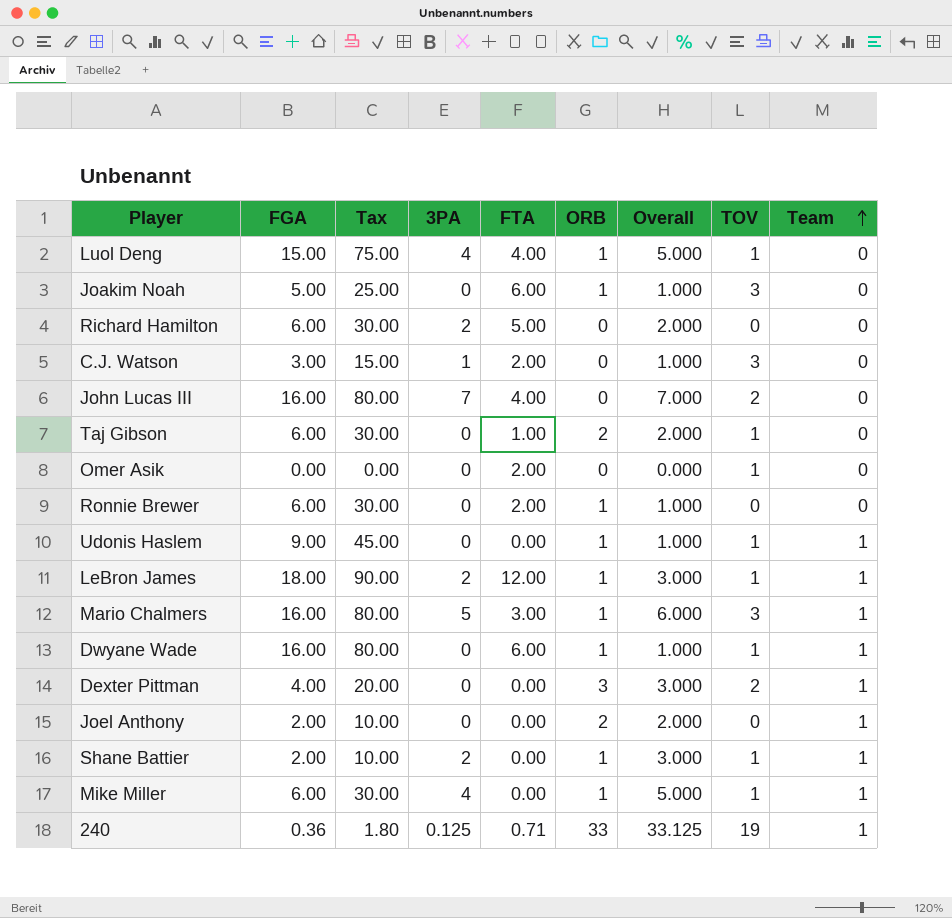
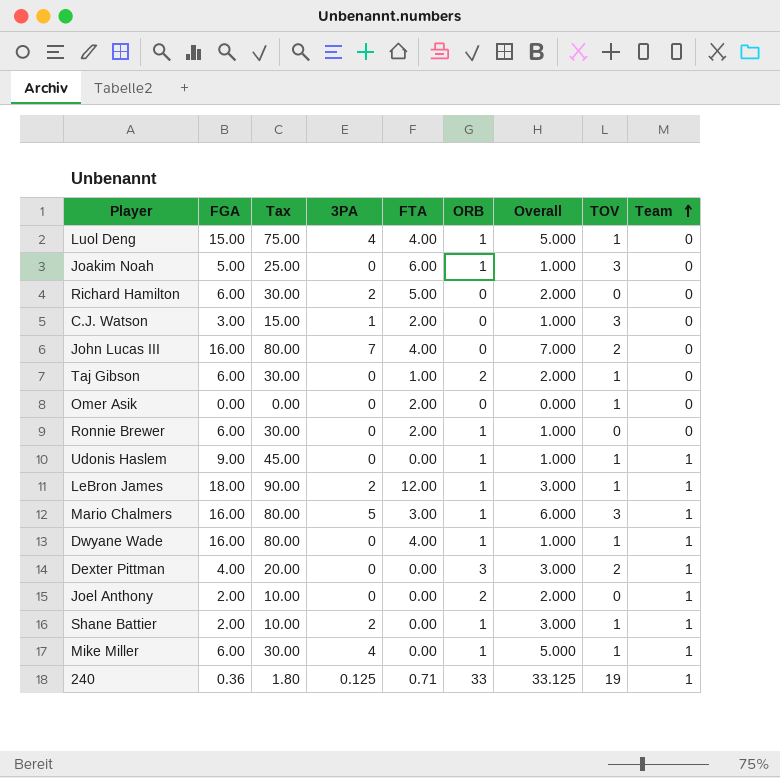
Dwyane Wade | FTA: 6.00 -> 4.00

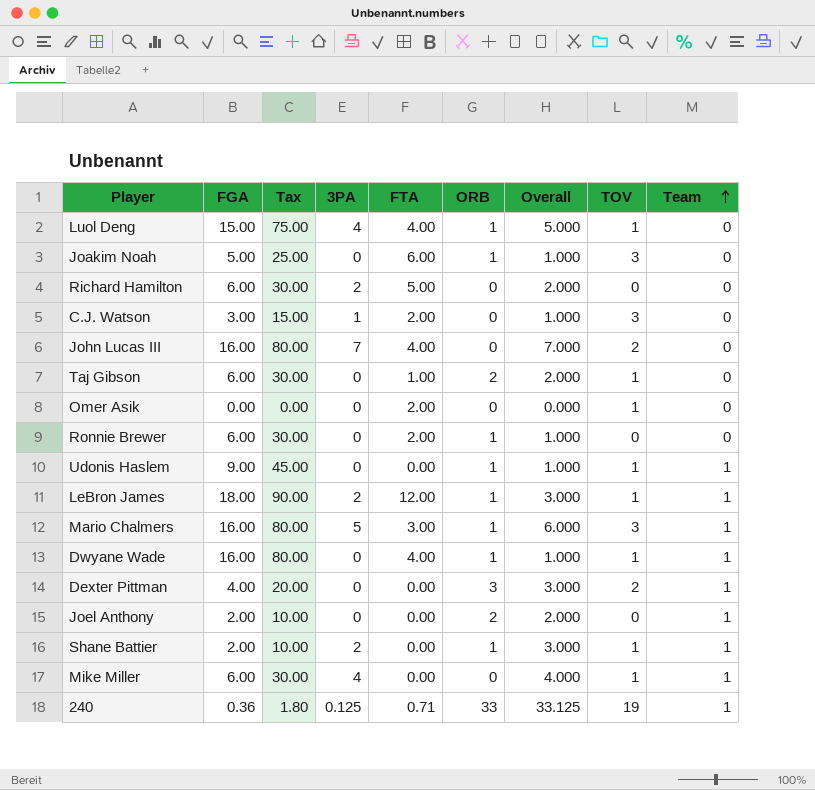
Mike Miller | ORB: 1 -> 0
Mike Miller | Overall: 5.000 -> 4.000

